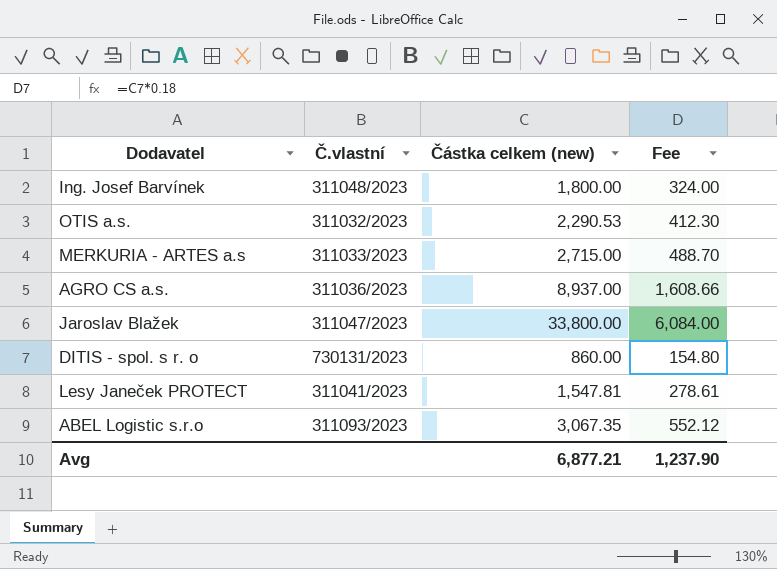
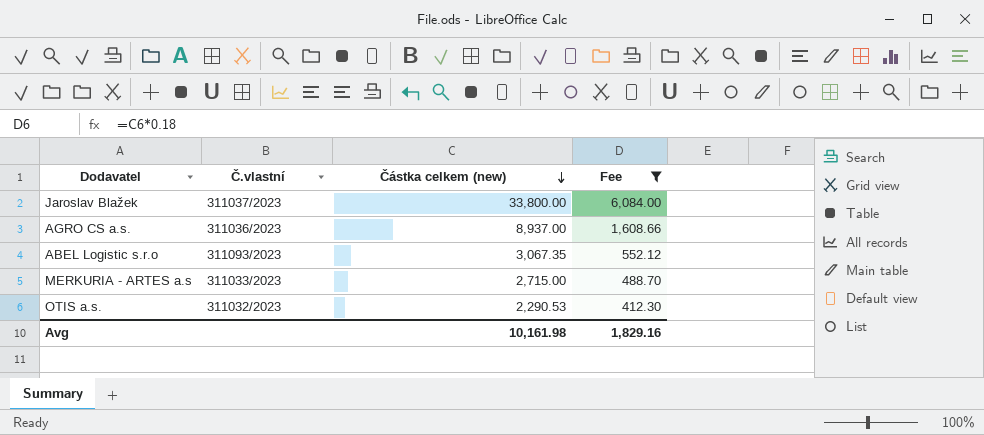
filter: none -> Fee >= 412.30
row order: none -> Částka celkem (new) descending
Jaroslav Blažek | Č.vlastní: 311047/2023 -> 311037/2023
Avg | Částka celkem (new): 6,877.21 -> 10,161.98
Avg | Fee: 1,237.90 -> 1,829.16

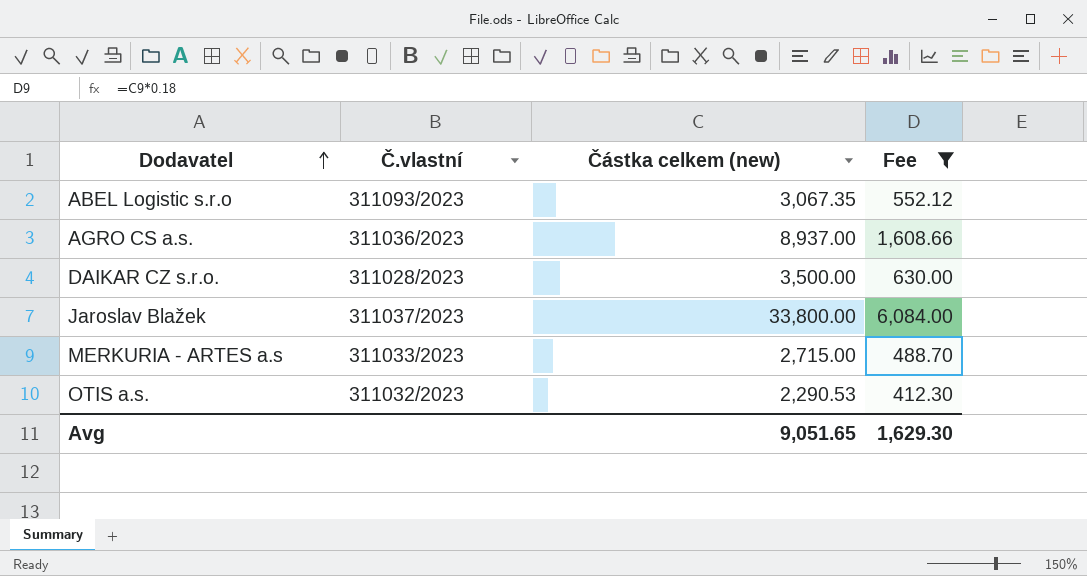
row order: Částka celkem (new) descending -> Dodavatel ascending
row DAIKAR CZ s.r.o.: none -> 311028/2023 | 3,500.00 | 630.00
Avg | Částka celkem (new): 10,161.98 -> 9,051.65
Avg | Fee: 1,829.16 -> 1,629.30

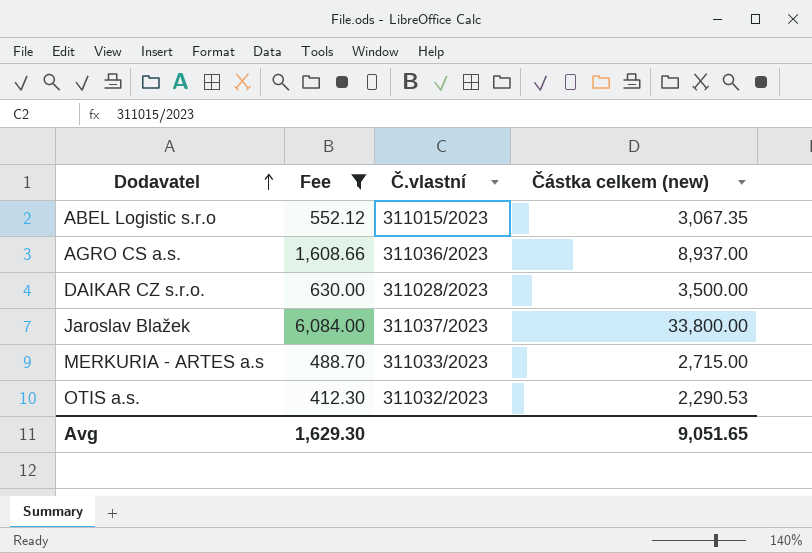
column Fee | position: 4 -> 2
ABEL Logistic s.r.o | Č.vlastní: 311093/2023 -> 311015/2023

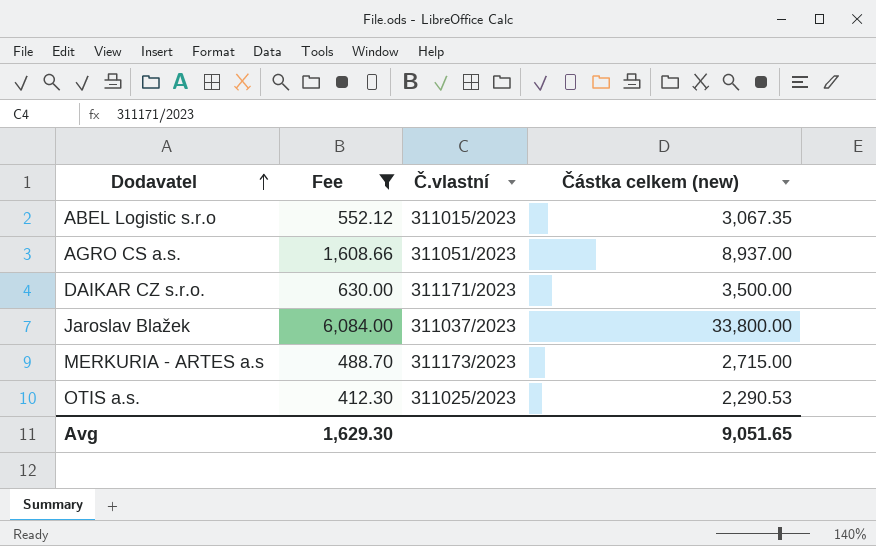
AGRO CS a.s. | Č.vlastní: 311036/2023 -> 311051/2023
DAIKAR CZ s.r.o. | Č.vlastní: 311028/2023 -> 311171/2023
MERKURIA - ARTES a.s | Č.vlastní: 311033/2023 -> 311173/2023
OTIS a.s. | Č.vlastní: 311032/2023 -> 311025/2023

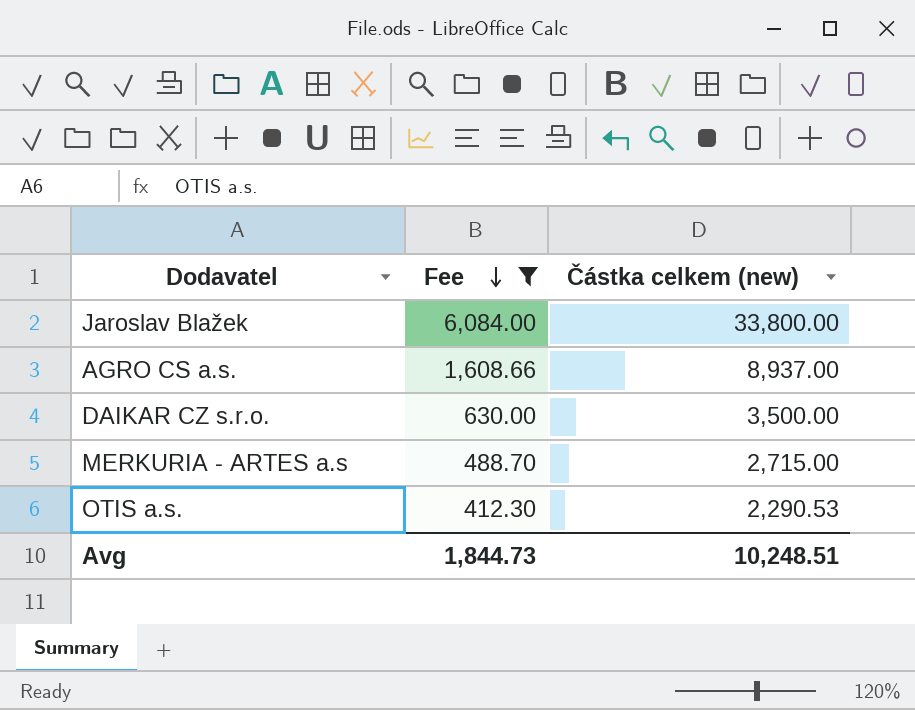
row order: Dodavatel ascending -> Fee descending
column Č.vlastní | position: 3 -> none
row ABEL Logistic s.r.o: 552.12 | 311015/2023 | 3,067.35 -> none
Avg | Fee: 1,629.30 -> 1,844.73
Avg | Částka celkem (new): 9,051.65 -> 10,248.51

